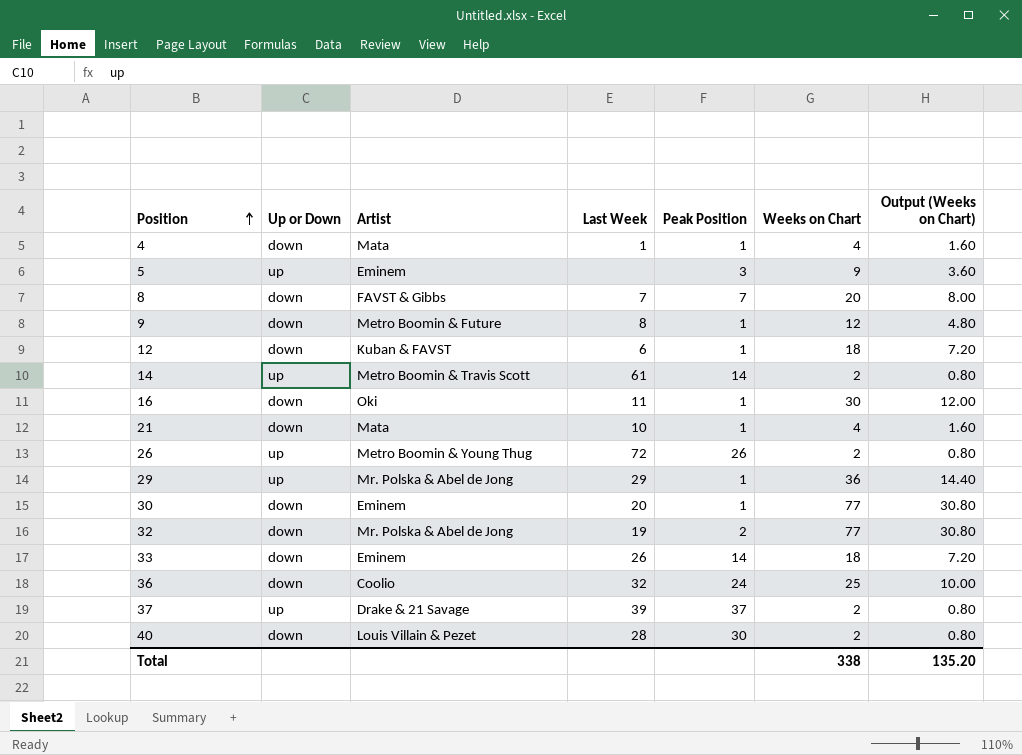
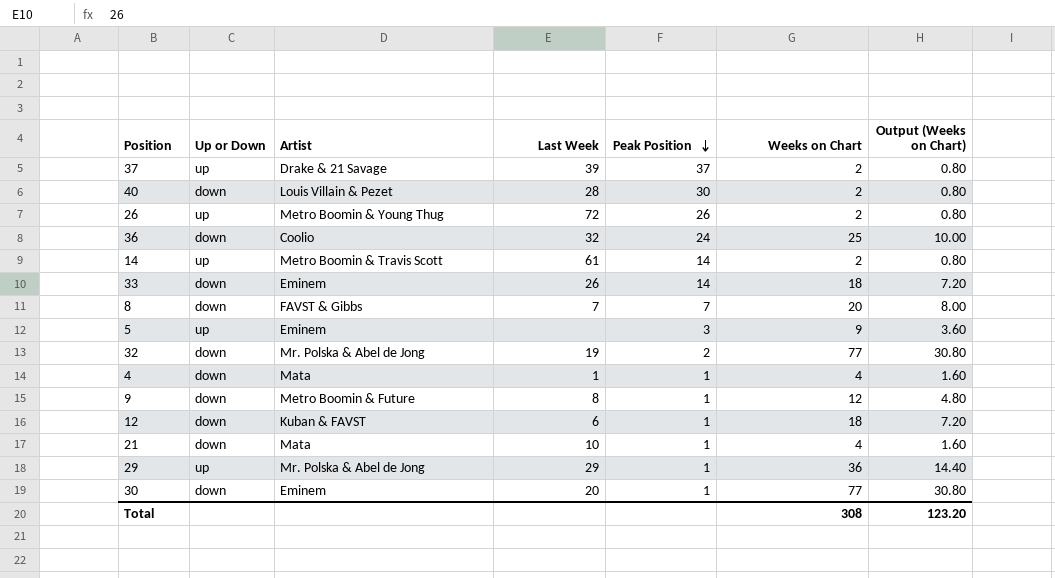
row order: Position ascending -> Peak Position descending
row 16: down | Oki | 11 | 1 | 30 | 12.00 -> none
Total | Weeks on Chart: 338 -> 308
Total | Output (Weeks on Chart): 135.20 -> 123.20

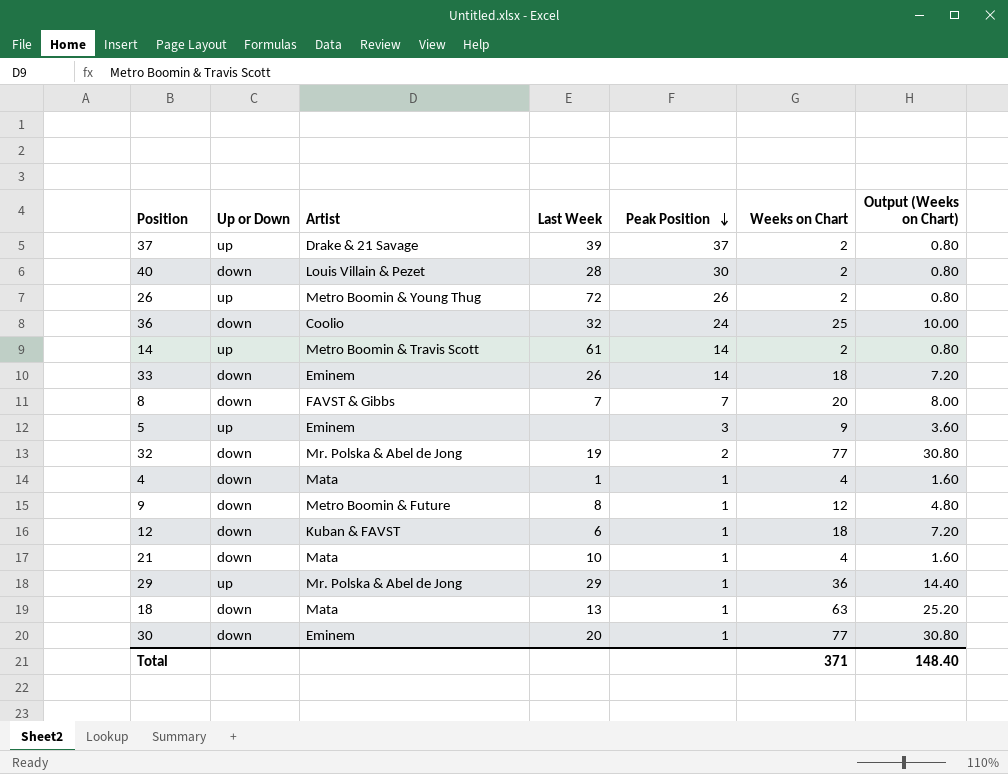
row 18: none -> down | Mata | 13 | 1 | 63 | 25.20
Total | Weeks on Chart: 308 -> 371
Total | Output (Weeks on Chart): 123.20 -> 148.40

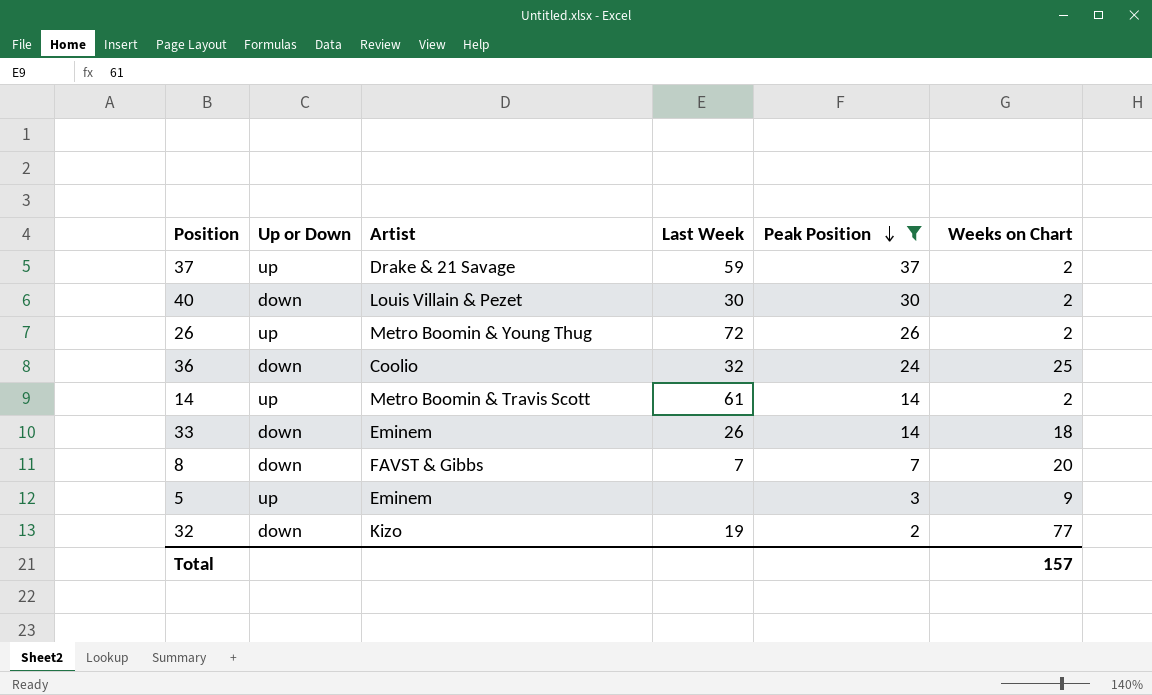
filter: none -> Peak Position != 1
column Output (Weeks on Chart) | formula: [Weeks on Chart] * 0.4 -> none
37 | Last Week: 39 -> 59
40 | Last Week: 28 -> 30
32 | Artist: Mr. Polska & Abel de Jong -> Kizo
Total | Weeks on Chart: 371 -> 157

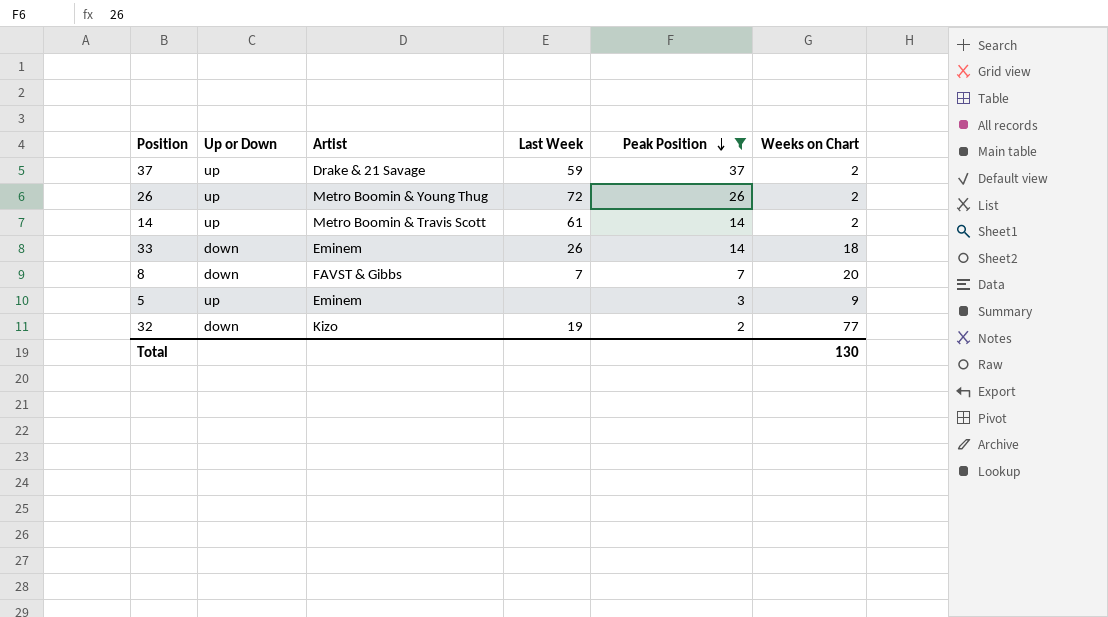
row 40: down | Louis Villain & Pezet | 30 | 30 | 2 -> none
row 36: down | Coolio | 32 | 24 | 25 -> none
Total | Weeks on Chart: 157 -> 130

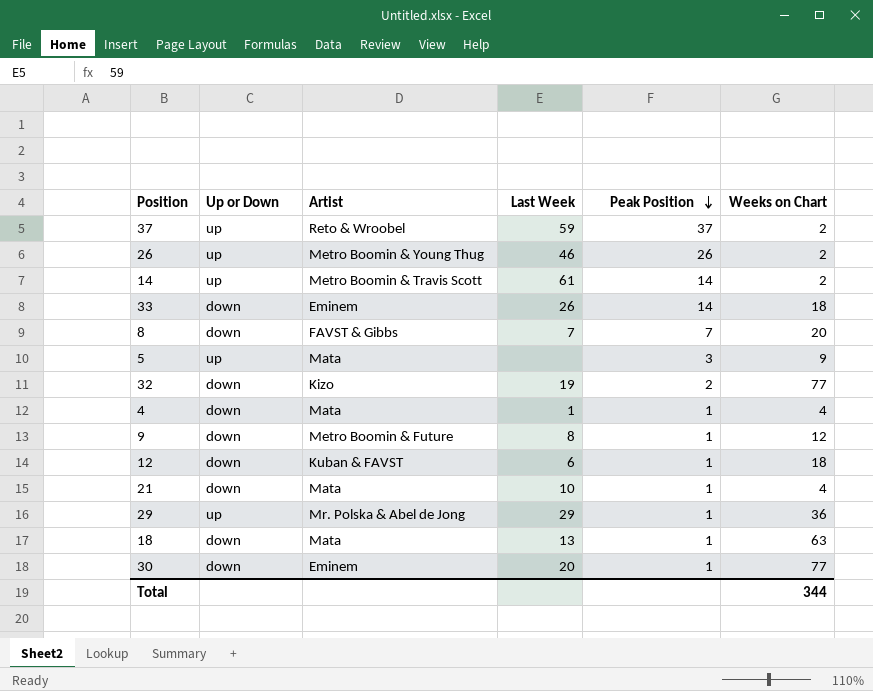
filter: Peak Position != 1 -> none
37 | Artist: Drake & 21 Savage -> Reto & Wroobel
26 | Last Week: 72 -> 46
5 | Artist: Eminem -> Mata
Total | Weeks on Chart: 130 -> 344

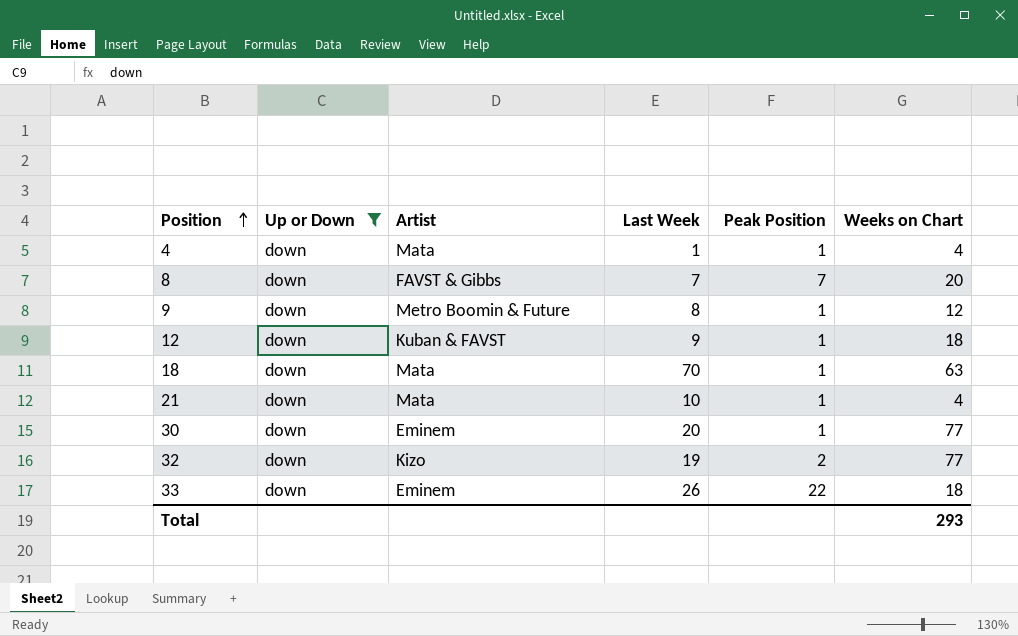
filter: none -> Up or Down = down
row order: Peak Position descending -> Position ascending
12 | Last Week: 6 -> 9
18 | Last Week: 13 -> 70
33 | Peak Position: 14 -> 22
Total | Weeks on Chart: 344 -> 293

